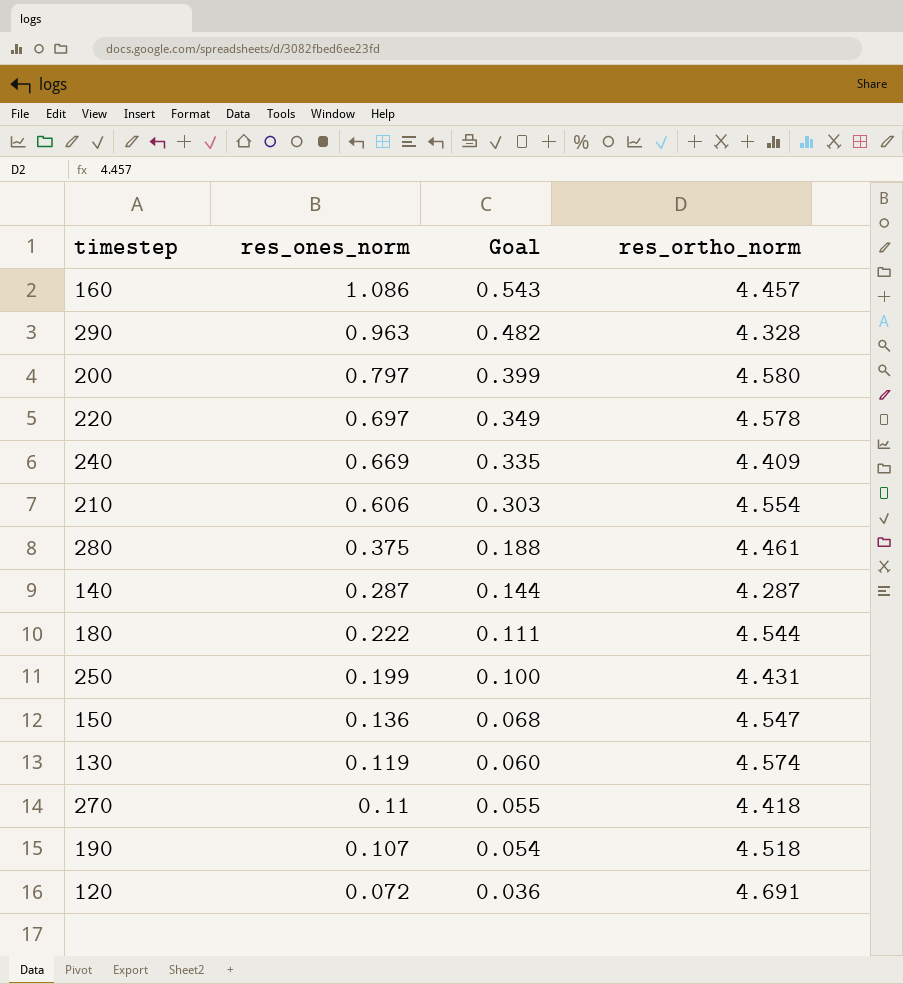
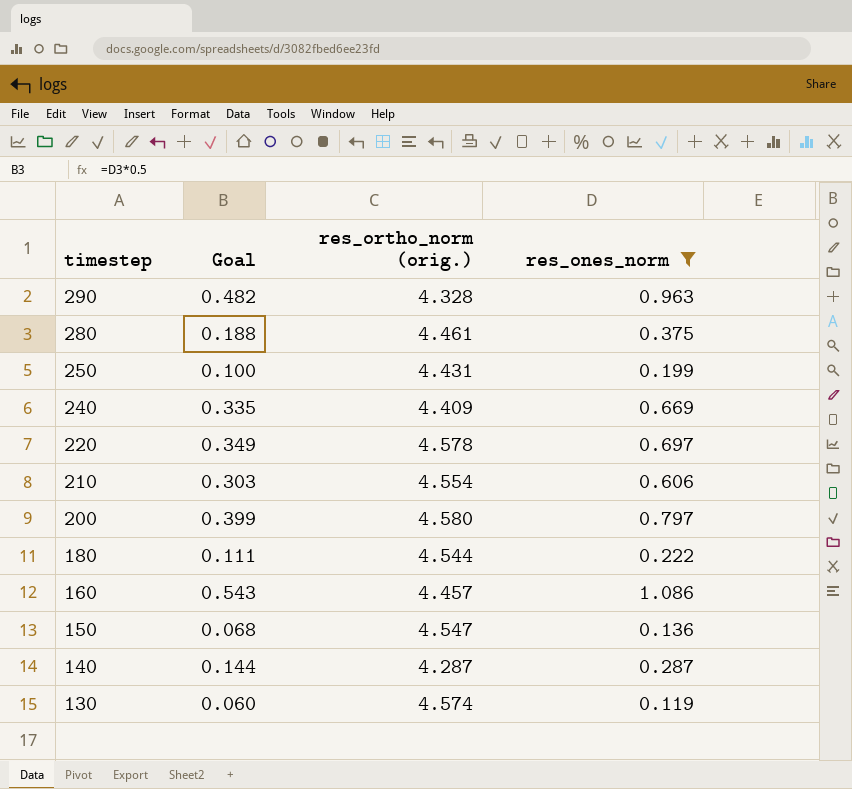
filter: none -> res_ones_norm >= 0.119
row order: res_ones_norm descending -> timestep descending
column name: res_ortho_norm -> res_ortho_norm (orig.)
column res_ones_norm | position: 2 -> 4

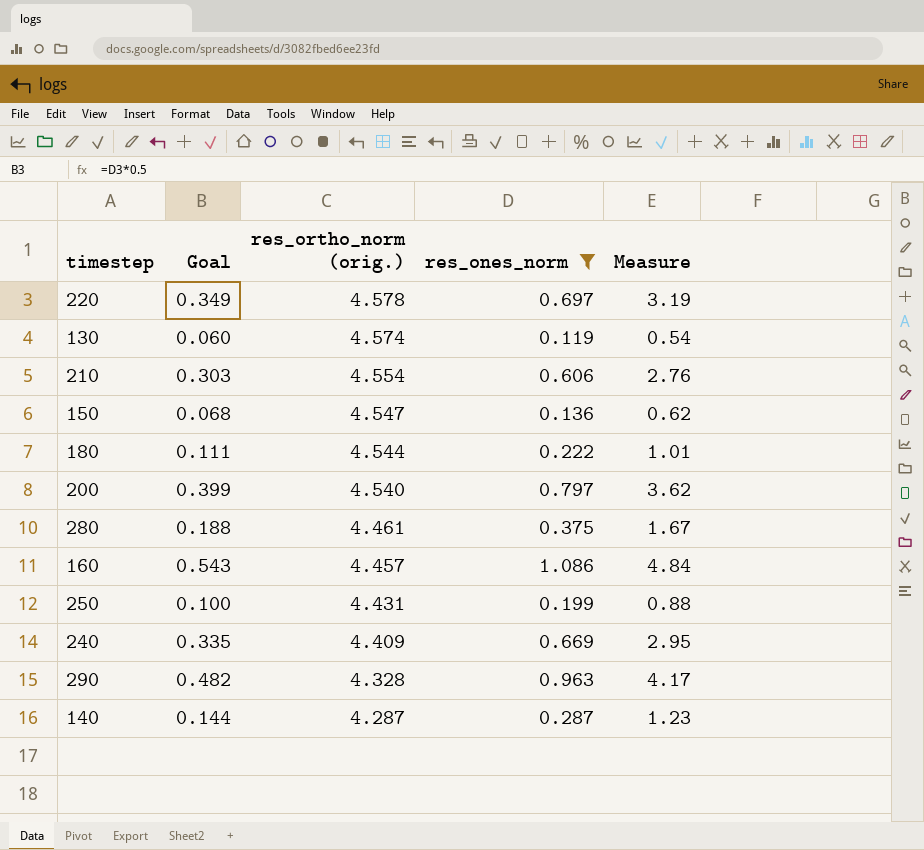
row order: timestep descending -> res_ortho_norm (orig.) descending
column Measure | formula: none -> [res_ortho_norm (orig.)] * [res_ones_norm]
200 | res_ortho_norm (orig.): 4.580 -> 4.540

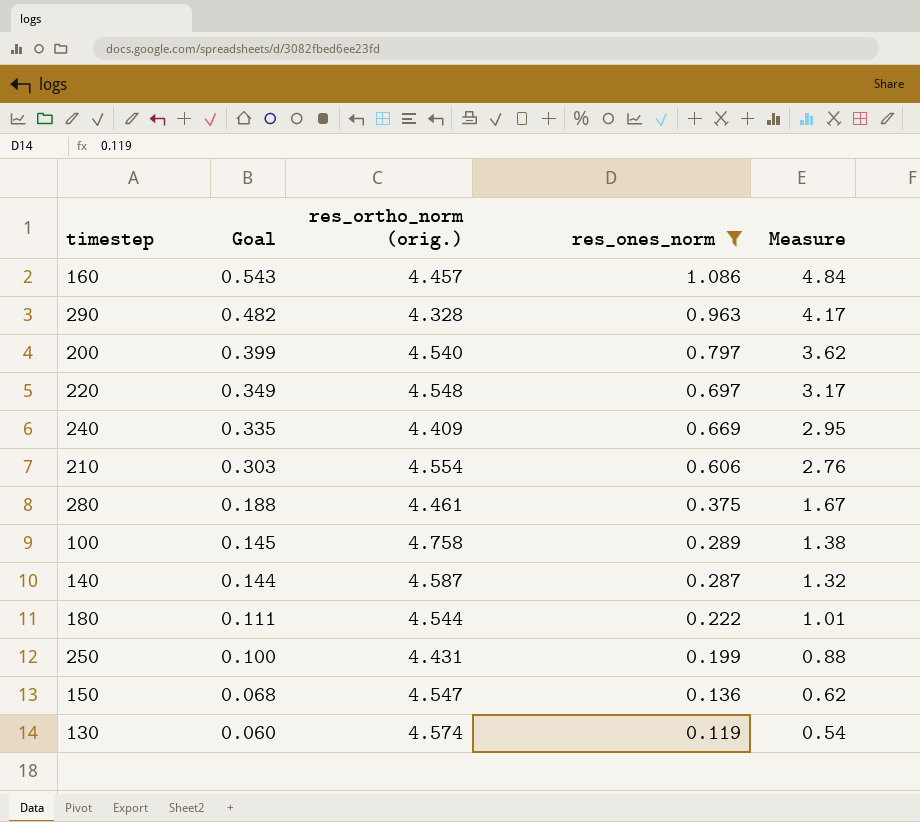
row order: res_ortho_norm (orig.) descending -> Goal descending
220 | res_ortho_norm (orig.): 4.578 -> 4.548
220 | Measure: 3.19 -> 3.17
row 100: none -> 0.145 | 4.758 | 0.289 | 1.38
140 | res_ortho_norm (orig.): 4.287 -> 4.587
140 | Measure: 1.23 -> 1.32

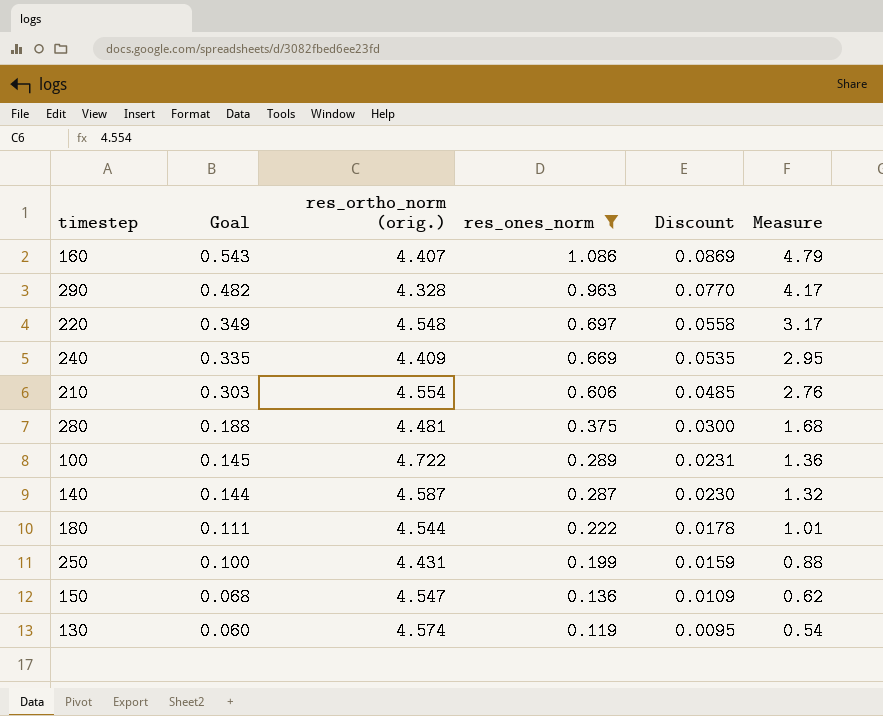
column Discount | formula: none -> [res_ones_norm] * 0.08
row 200: 0.399 | 4.540 | 0.797 | 3.62 -> none
160 | res_ortho_norm (orig.): 4.457 -> 4.407
160 | Measure: 4.84 -> 4.79
280 | res_ortho_norm (orig.): 4.461 -> 4.481
280 | Measure: 1.67 -> 1.68
100 | res_ortho_norm (orig.): 4.758 -> 4.722
100 | Measure: 1.38 -> 1.36

